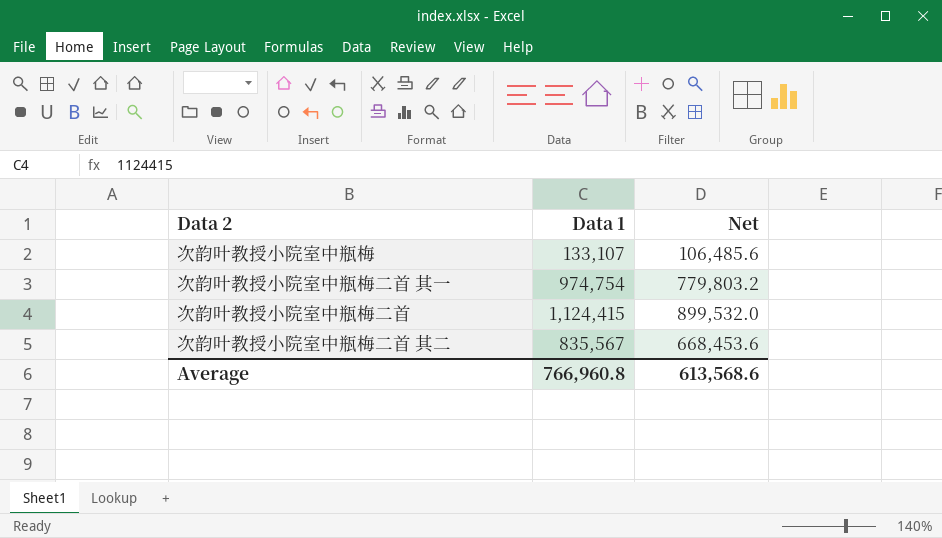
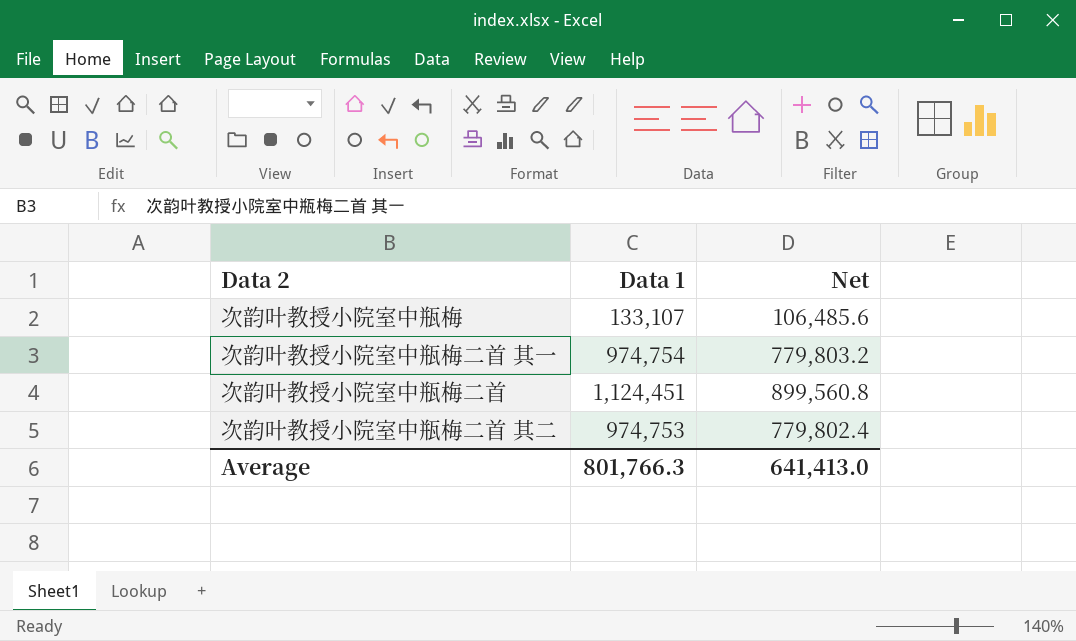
次韵叶教授小院室中瓶梅二首 | Data 1: 1,124,415 -> 1,124,451
次韵叶教授小院室中瓶梅二首 | Net: 899,532.0 -> 899,560.8
次韵叶教授小院室中瓶梅二首 其二 | Data 1: 835,567 -> 974,753
次韵叶教授小院室中瓶梅二首 其二 | Net: 668,453.6 -> 779,802.4
Average | Data 1: 766,960.8 -> 801,766.3
Average | Net: 613,568.6 -> 641,413.0

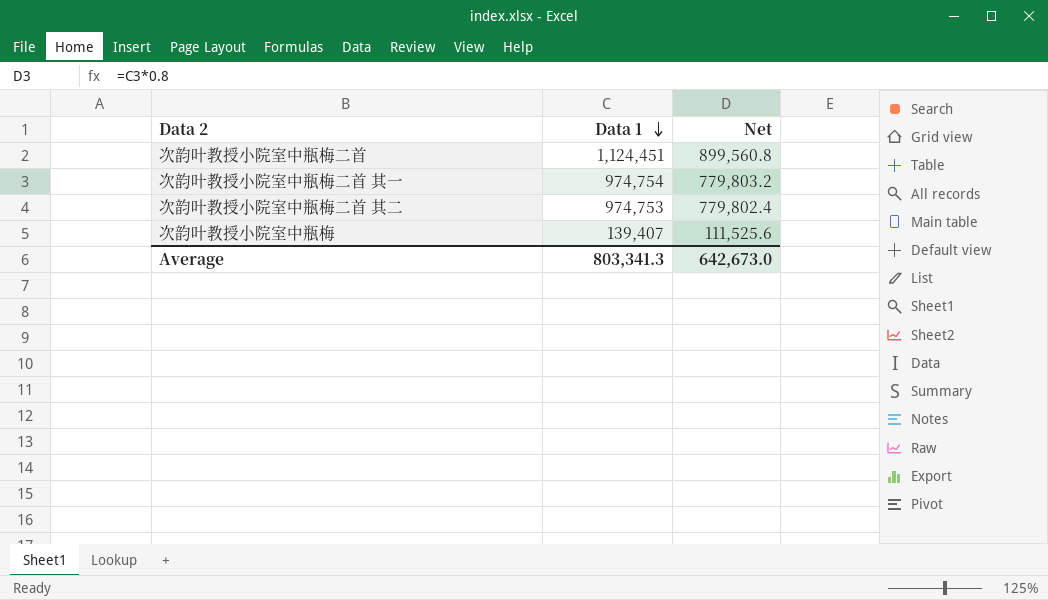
row order: none -> Data 1 descending
次韵叶教授小院室中瓶梅 | Data 1: 133,107 -> 139,407
次韵叶教授小院室中瓶梅 | Net: 106,485.6 -> 111,525.6
Average | Data 1: 801,766.3 -> 803,341.3
Average | Net: 641,413.0 -> 642,673.0

